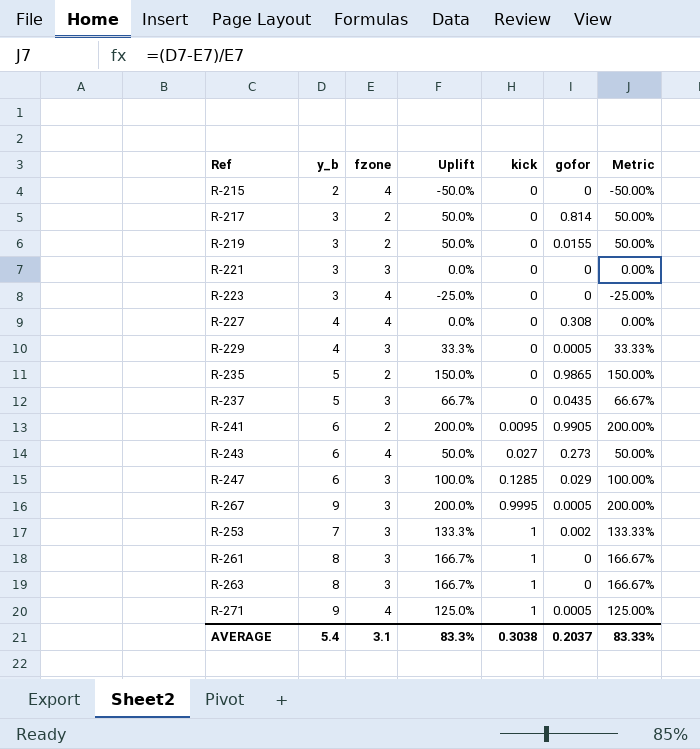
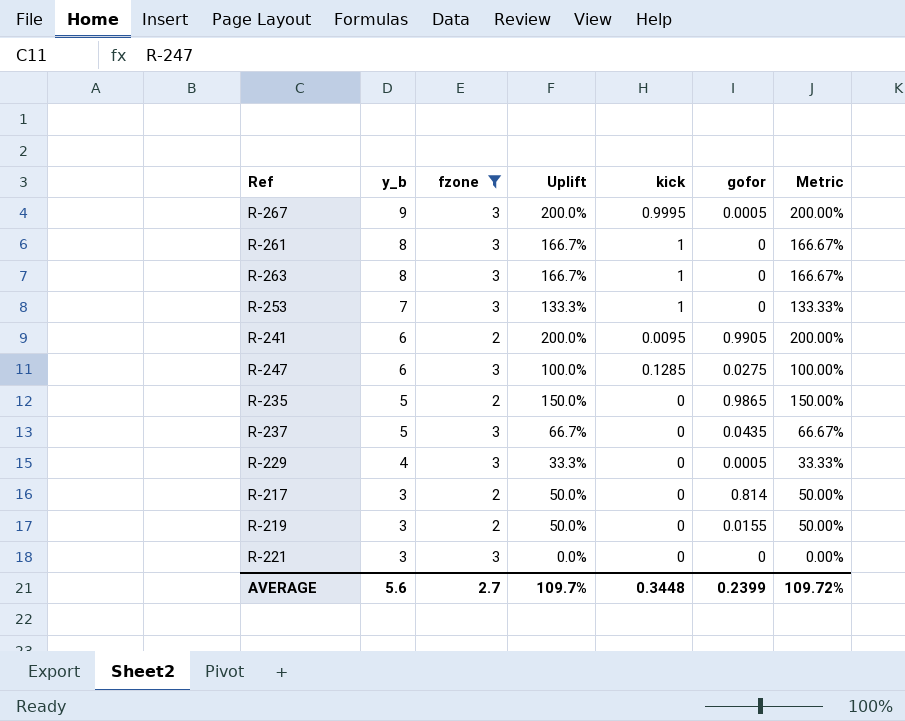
filter: none -> fzone != 4
row order: kick ascending -> y_b descending
R-253 | gofor: 0.002 -> 0
R-247 | gofor: 0.029 -> 0.0275
AVERAGE | y_b: 5.4 -> 5.6
AVERAGE | fzone: 3.1 -> 2.7
AVERAGE | Uplift: 83.3% -> 109.7%
AVERAGE | kick: 0.3038 -> 0.3448
AVERAGE | gofor: 0.2037 -> 0.2399
AVERAGE | Metric: 83.33% -> 109.72%

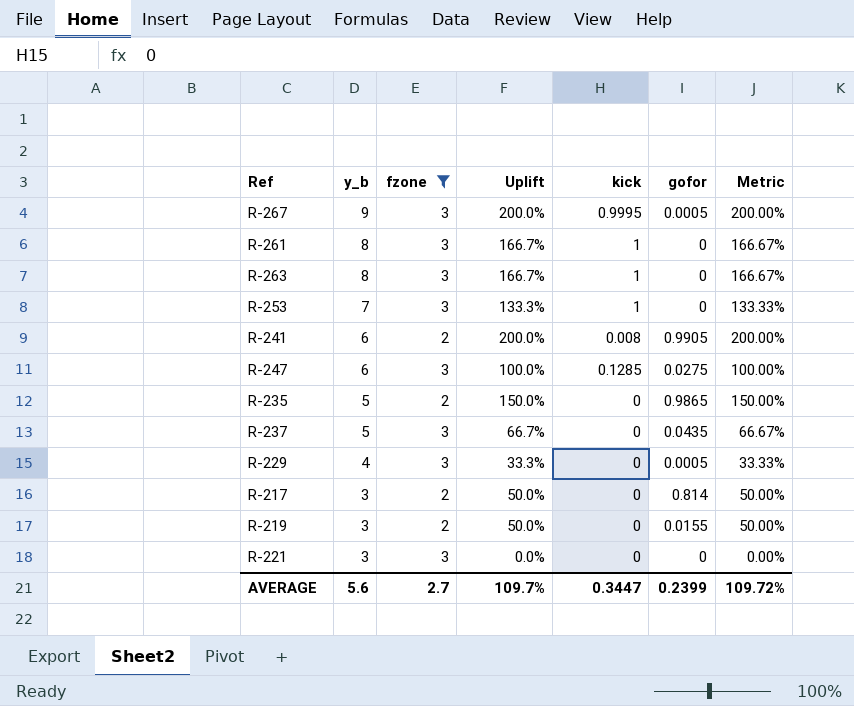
R-241 | kick: 0.0095 -> 0.008
AVERAGE | kick: 0.3448 -> 0.3447

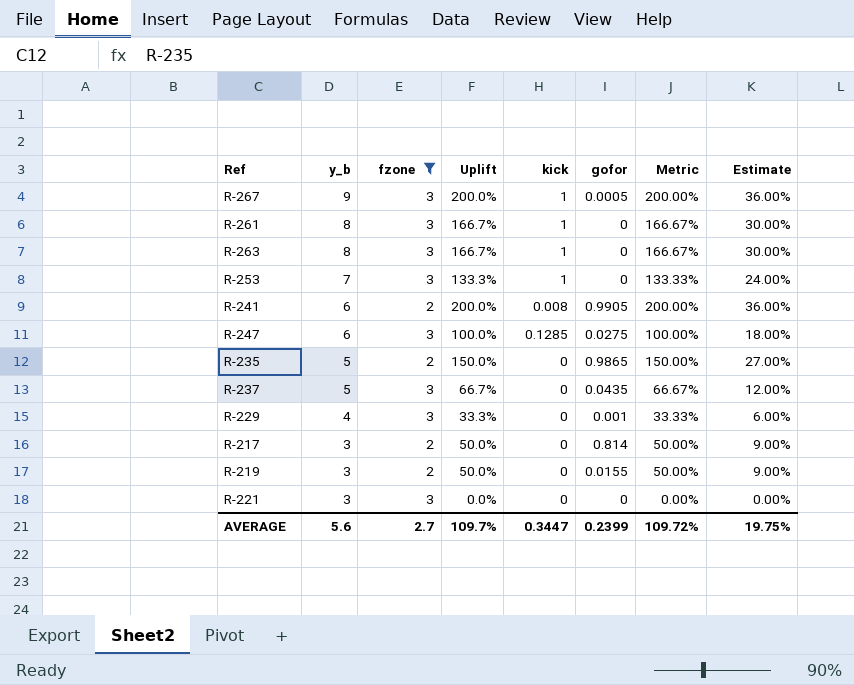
column Estimate | formula: none -> [Metric] * 0.18
R-267 | kick: 0.9995 -> 1
R-229 | gofor: 0.0005 -> 0.001

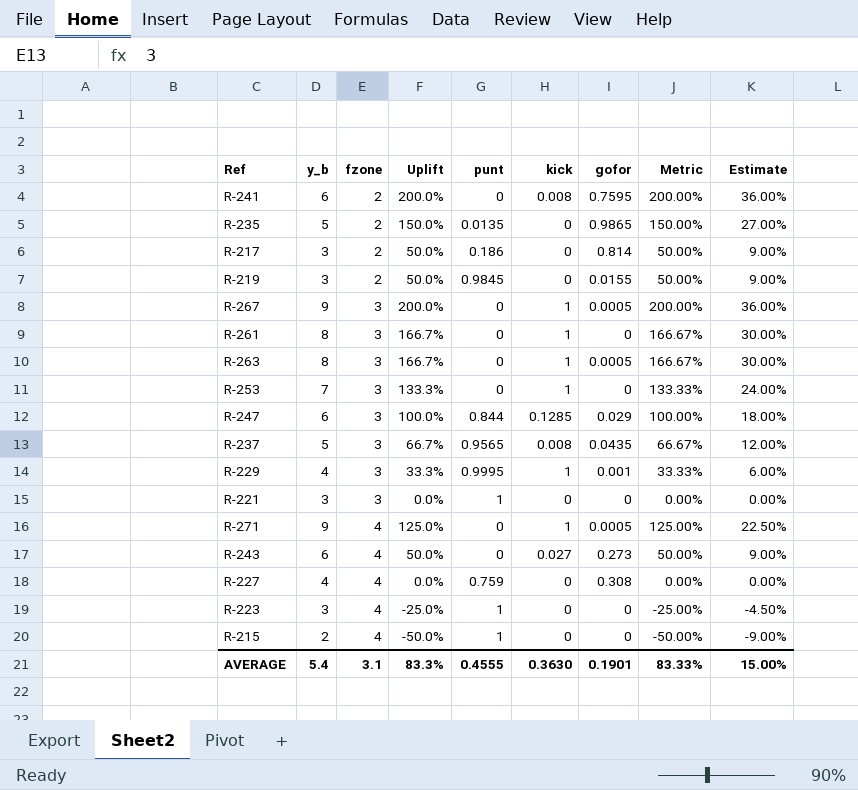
filter: fzone != 4 -> none
row order: y_b descending -> fzone ascending
column punt | position: none -> 5
R-241 | gofor: 0.9905 -> 0.7595
R-263 | gofor: 0 -> 0.0005
R-247 | gofor: 0.0275 -> 0.029
R-237 | kick: 0 -> 0.008
R-229 | kick: 0 -> 1
AVERAGE | y_b: 5.6 -> 5.4
AVERAGE | fzone: 2.7 -> 3.1
AVERAGE | Uplift: 109.7% -> 83.3%
AVERAGE | kick: 0.3447 -> 0.3630
AVERAGE | gofor: 0.2399 -> 0.1901
AVERAGE | Metric: 109.72% -> 83.33%
AVERAGE | Estimate: 19.75% -> 15.00%

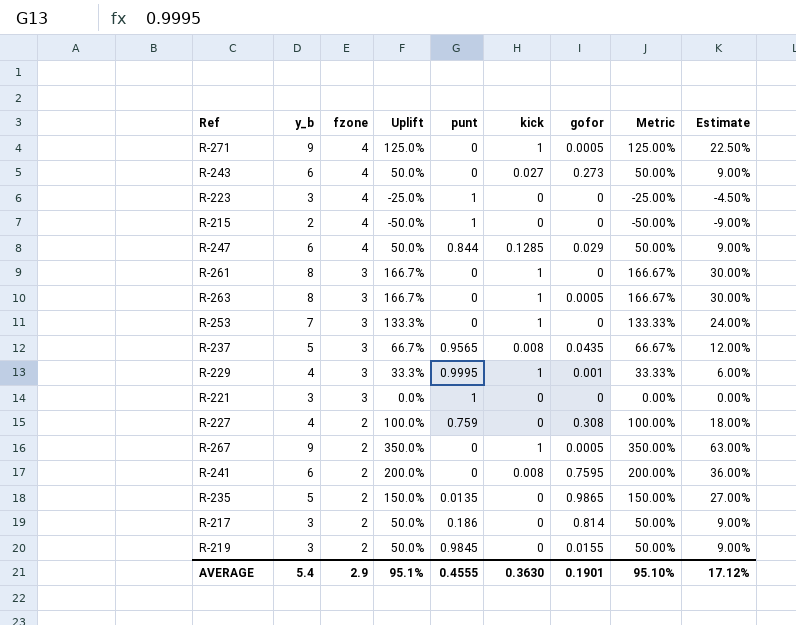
row order: fzone ascending -> fzone descending
R-247 | fzone: 3 -> 4
R-247 | Uplift: 100.0% -> 50.0%
R-247 | Metric: 100.00% -> 50.00%
R-247 | Estimate: 18.00% -> 9.00%
R-227 | fzone: 4 -> 2
R-227 | Uplift: 0.0% -> 100.0%
R-227 | Metric: 0.00% -> 100.00%
R-227 | Estimate: 0.00% -> 18.00%
R-267 | fzone: 3 -> 2
R-267 | Uplift: 200.0% -> 350.0%
R-267 | Metric: 200.00% -> 350.00%
R-267 | Estimate: 36.00% -> 63.00%
AVERAGE | fzone: 3.1 -> 2.9
AVERAGE | Uplift: 83.3% -> 95.1%
AVERAGE | Metric: 83.33% -> 95.10%
AVERAGE | Estimate: 15.00% -> 17.12%

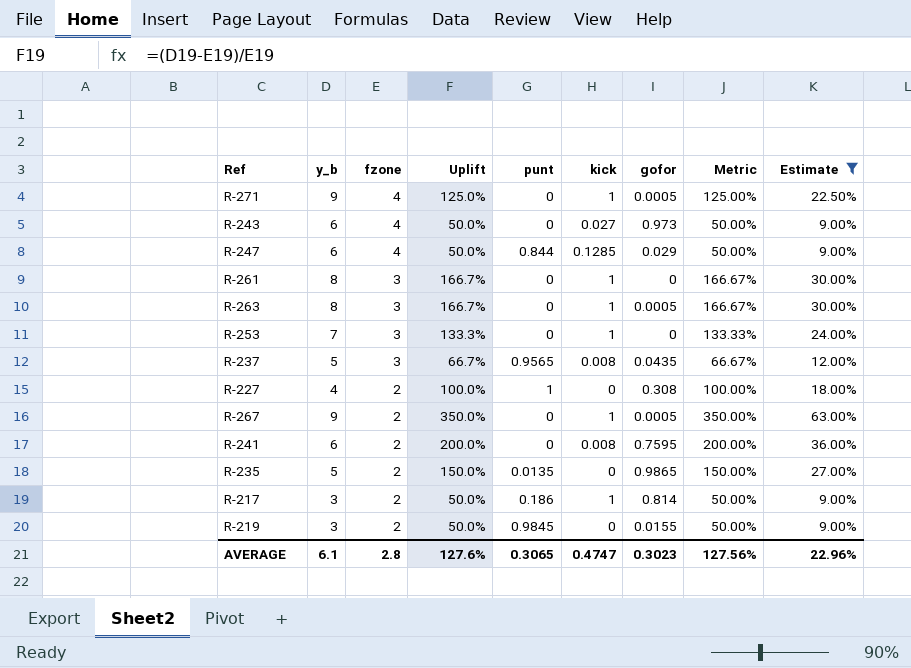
filter: none -> Estimate >= 9.00%
R-243 | gofor: 0.273 -> 0.973
R-227 | punt: 0.759 -> 1
R-217 | kick: 0 -> 1
AVERAGE | y_b: 5.4 -> 6.1
AVERAGE | fzone: 2.9 -> 2.8
AVERAGE | Uplift: 95.1% -> 127.6%
AVERAGE | punt: 0.4555 -> 0.3065
AVERAGE | kick: 0.3630 -> 0.4747
AVERAGE | gofor: 0.1901 -> 0.3023
AVERAGE | Metric: 95.10% -> 127.56%
AVERAGE | Estimate: 17.12% -> 22.96%

